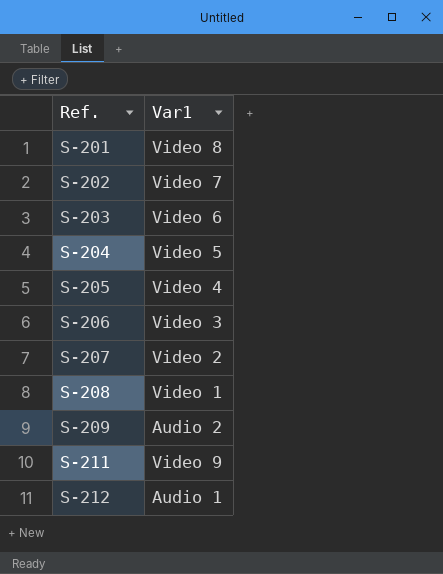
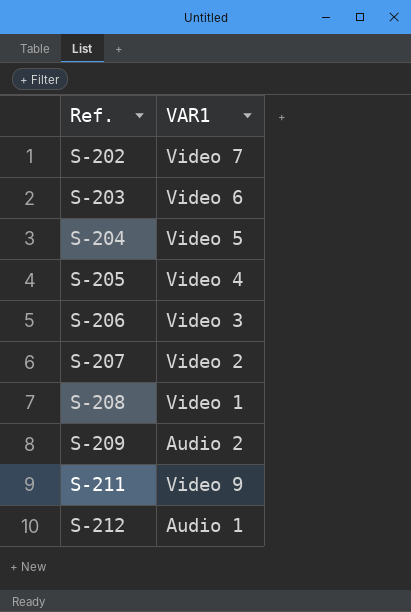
column name: Var1 -> VAR1
row S-201: Video 8 -> none

